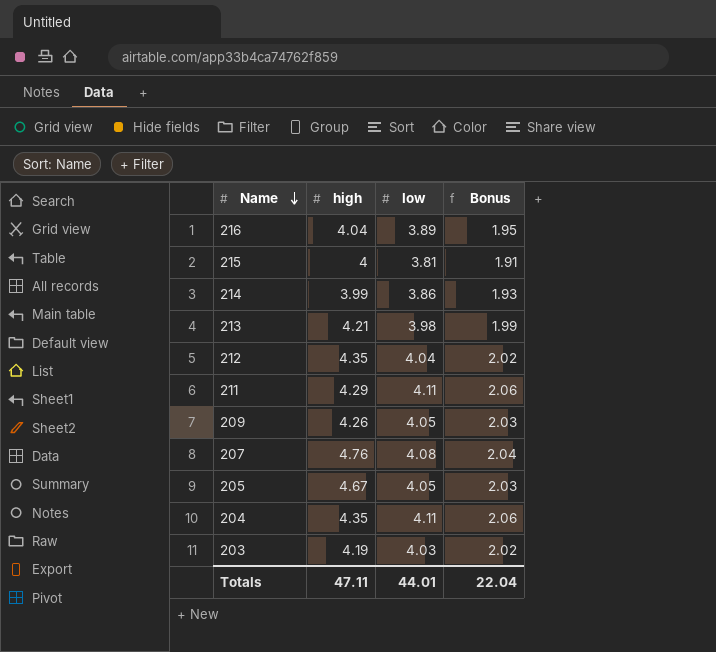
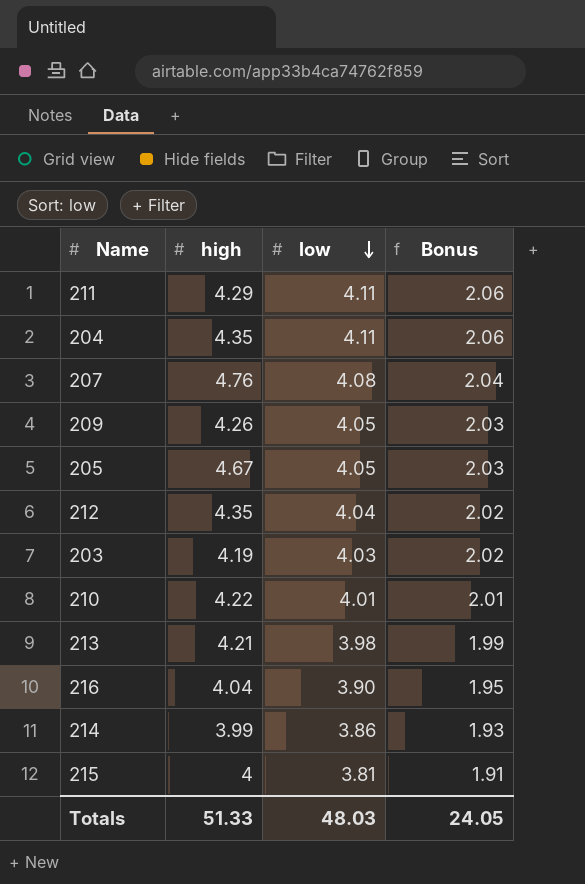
row order: Name descending -> low descending
row 210: none -> 4.22 | 4.01 | 2.01
216 | low: 3.89 -> 3.90
Totals | high: 47.11 -> 51.33
Totals | low: 44.01 -> 48.03
Totals | Bonus: 22.04 -> 24.05

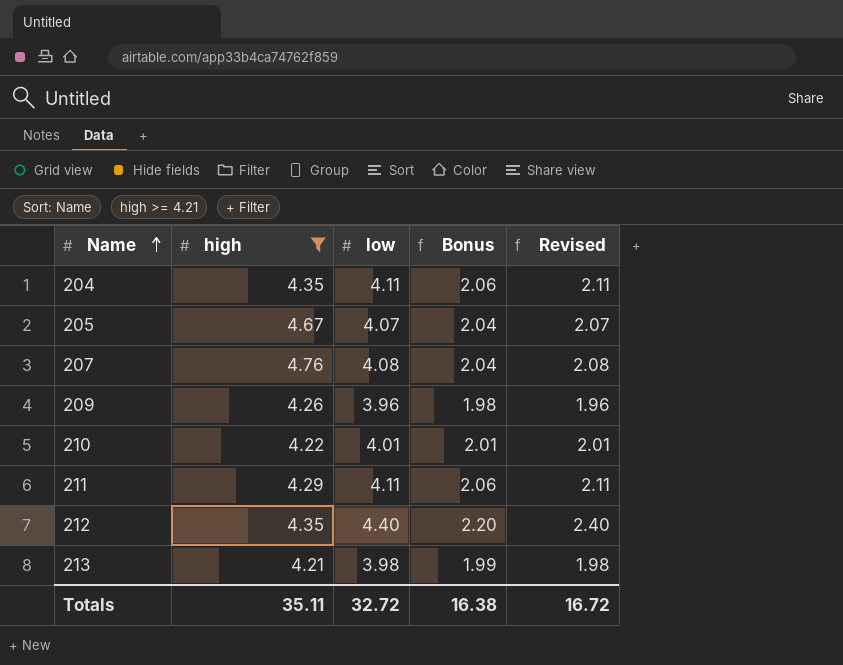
filter: none -> high >= 4.21
row order: low descending -> Name ascending
column Revised | formula: none -> [low] - 2
205 | low: 4.05 -> 4.07
205 | Bonus: 2.03 -> 2.04
209 | low: 4.05 -> 3.96
209 | Bonus: 2.03 -> 1.98
212 | low: 4.04 -> 4.40
212 | Bonus: 2.02 -> 2.20
Totals | high: 51.33 -> 35.11
Totals | low: 48.03 -> 32.72
Totals | Bonus: 24.05 -> 16.38

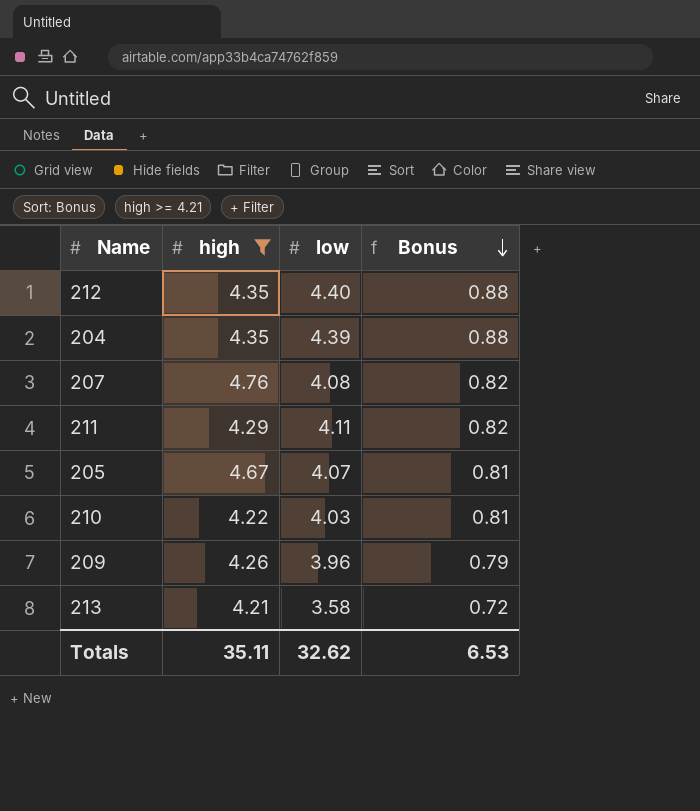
row order: Name ascending -> Bonus descending
column Revised | formula: [low] - 2 -> none
column Bonus | formula: [low] * 0.5 -> [low] * 0.2
204 | low: 4.11 -> 4.39
210 | low: 4.01 -> 4.03
213 | low: 3.98 -> 3.58
Totals | low: 32.72 -> 32.62
Totals | Bonus: 16.38 -> 6.53

